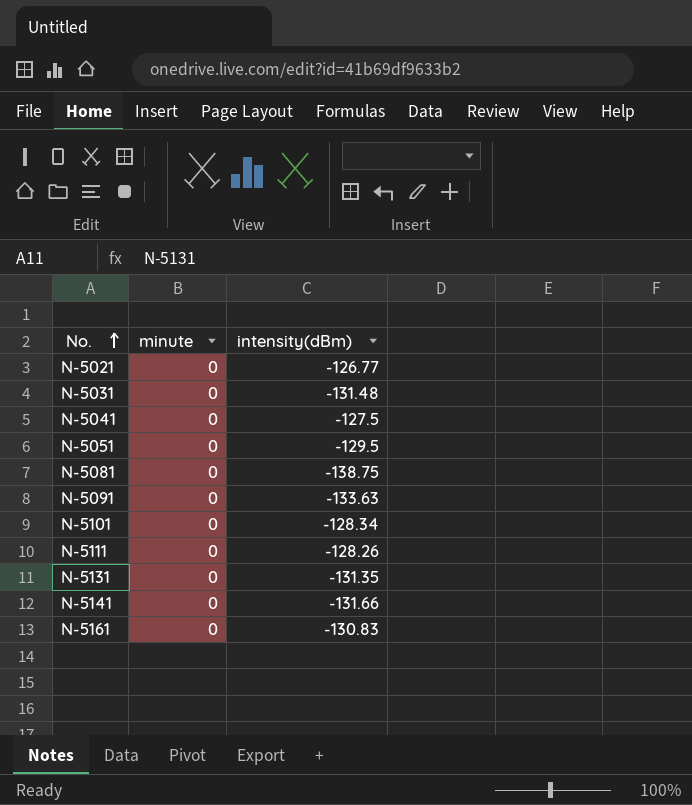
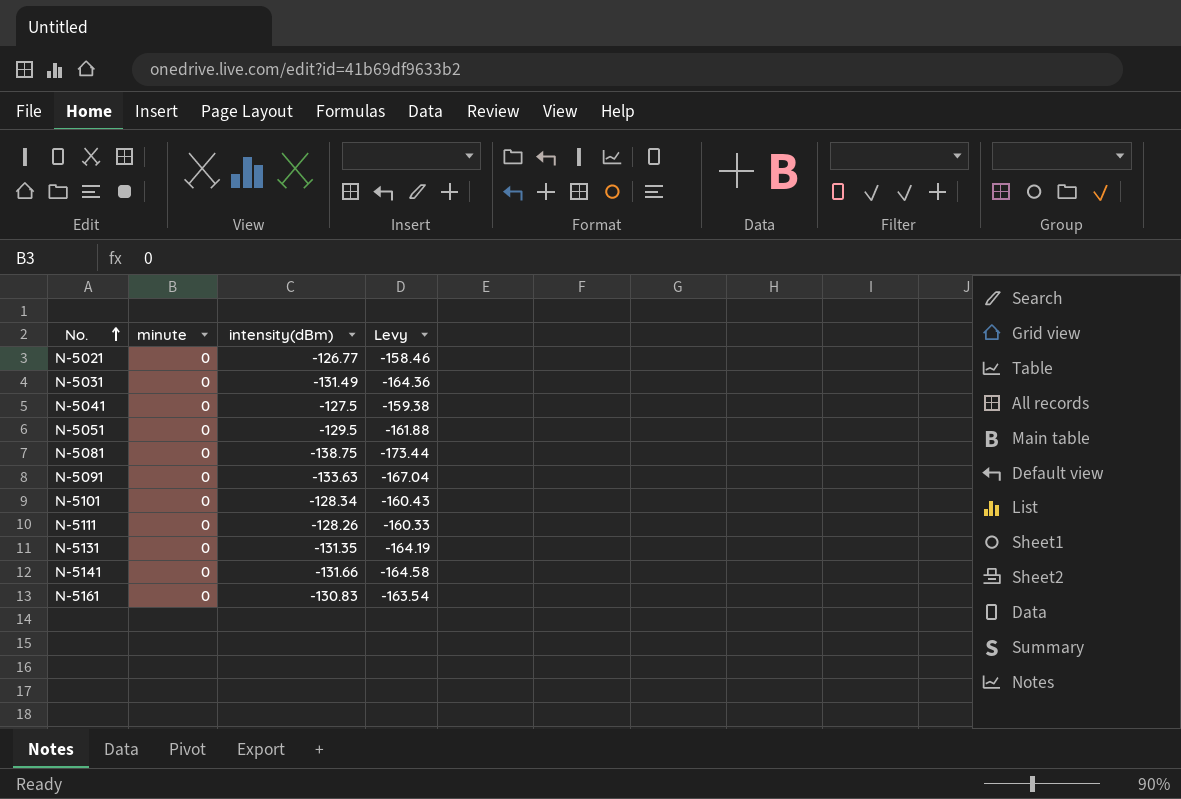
column Levy | formula: none -> [intensity(dBm)] * 1.25
N-5031 | intensity(dBm): -131.48 -> -131.49

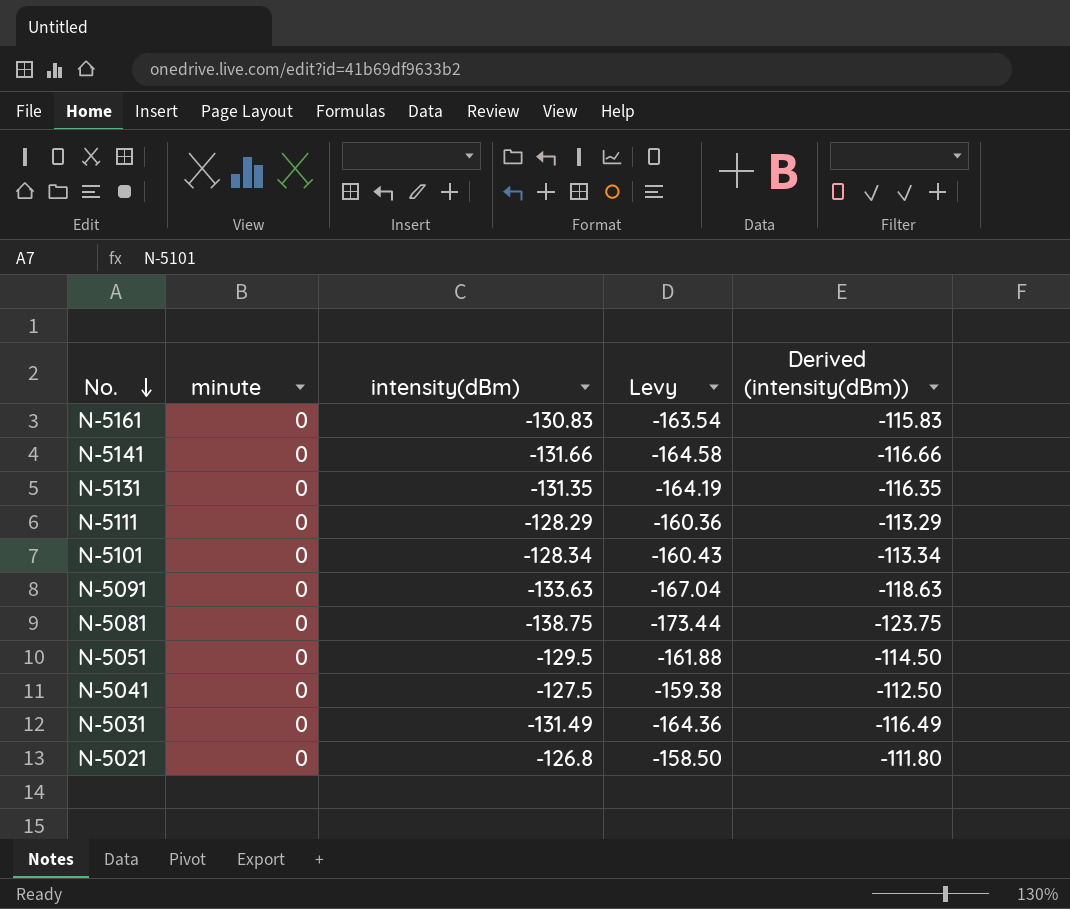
row order: No. ascending -> No. descending
column Derived (intensity(dBm)) | formula: none -> [intensity(dBm)] + 15
N-5111 | intensity(dBm): -128.26 -> -128.29
N-5111 | Levy: -160.33 -> -160.36
N-5021 | intensity(dBm): -126.77 -> -126.8
N-5021 | Levy: -158.46 -> -158.50

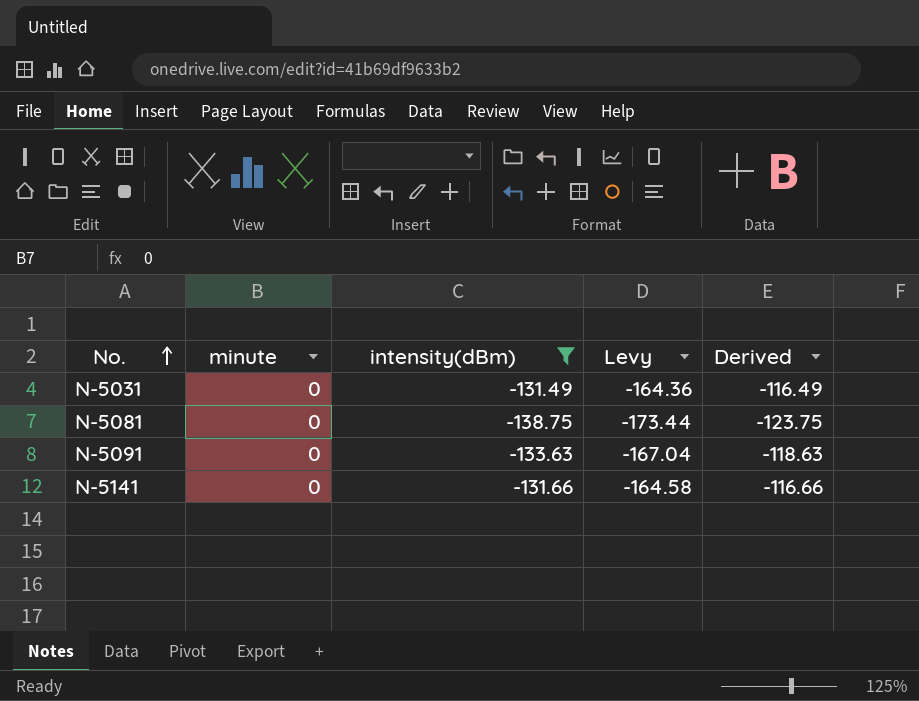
filter: none -> intensity(dBm) <= -131.49
row order: No. descending -> No. ascending
column name: Derived (intensity(dBm)) -> Derived

